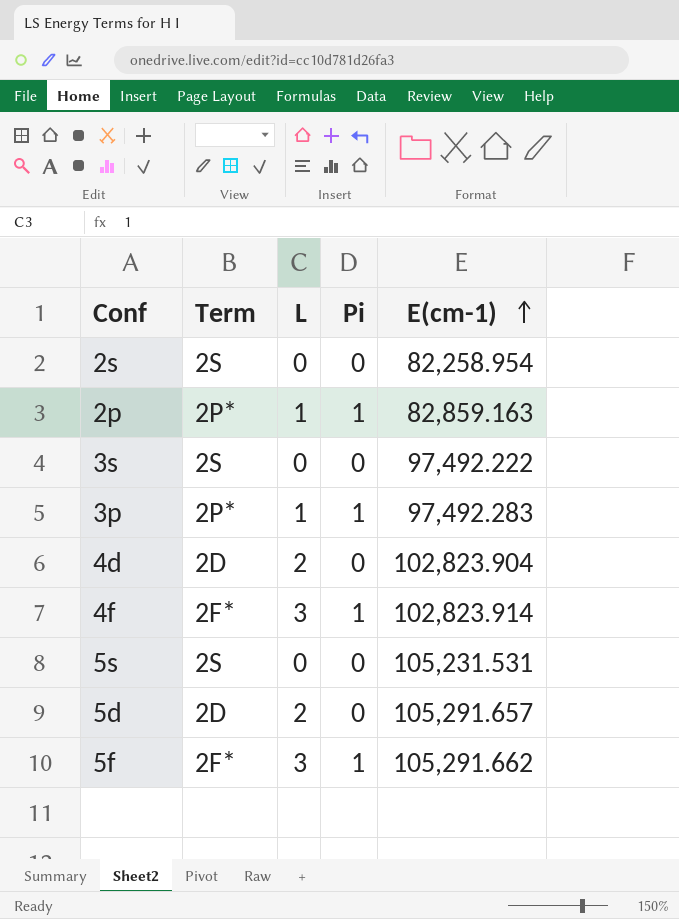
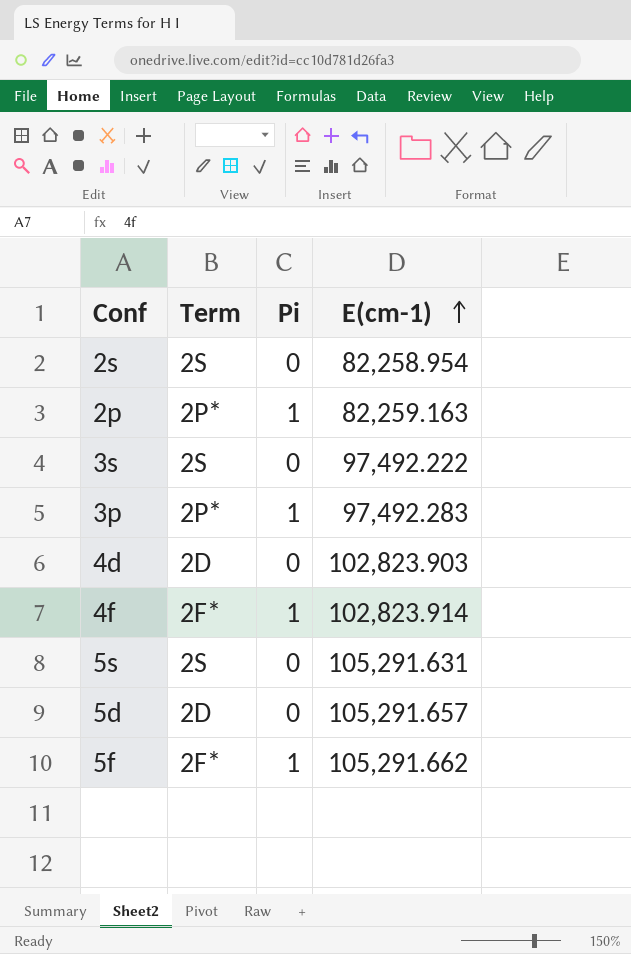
column L | position: 3 -> none
2p | E(cm-1): 82,859.163 -> 82,259.163
4d | E(cm-1): 102,823.904 -> 102,823.903
5s | E(cm-1): 105,231.531 -> 105,291.631

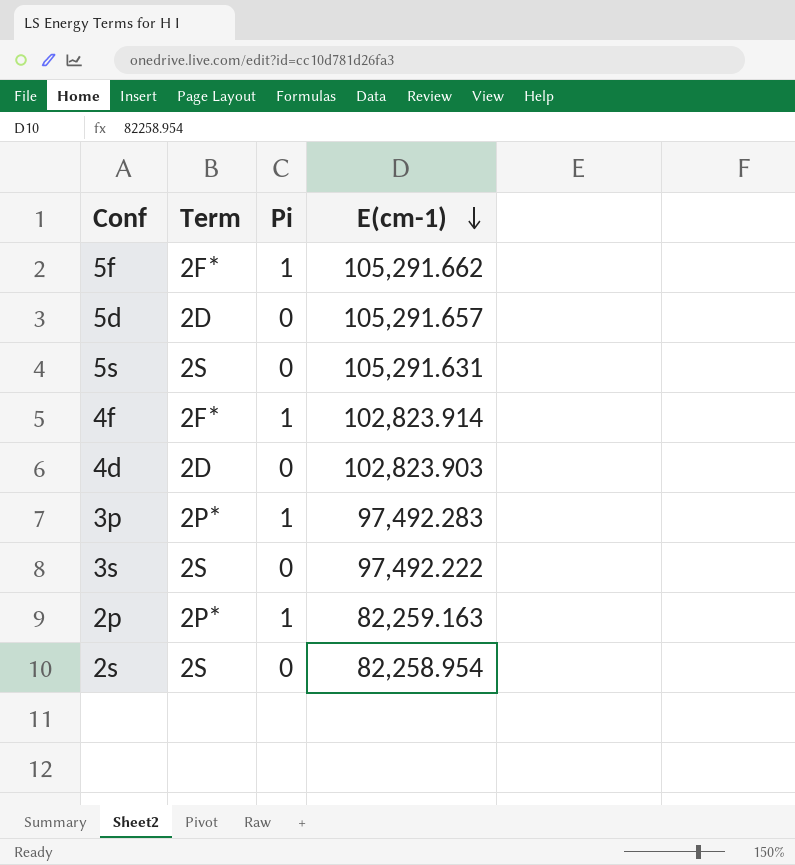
row order: E(cm-1) ascending -> E(cm-1) descending

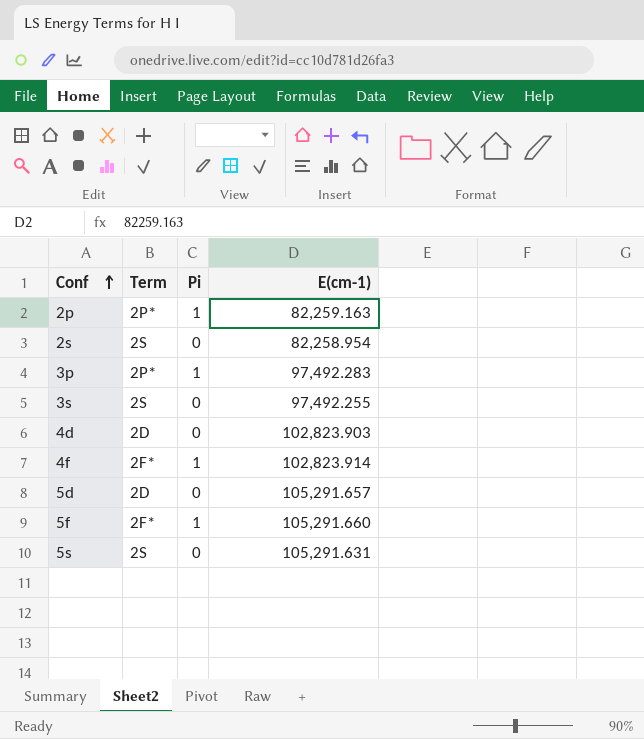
row order: E(cm-1) descending -> Conf ascending
3s | E(cm-1): 97,492.222 -> 97,492.255
5f | E(cm-1): 105,291.662 -> 105,291.660

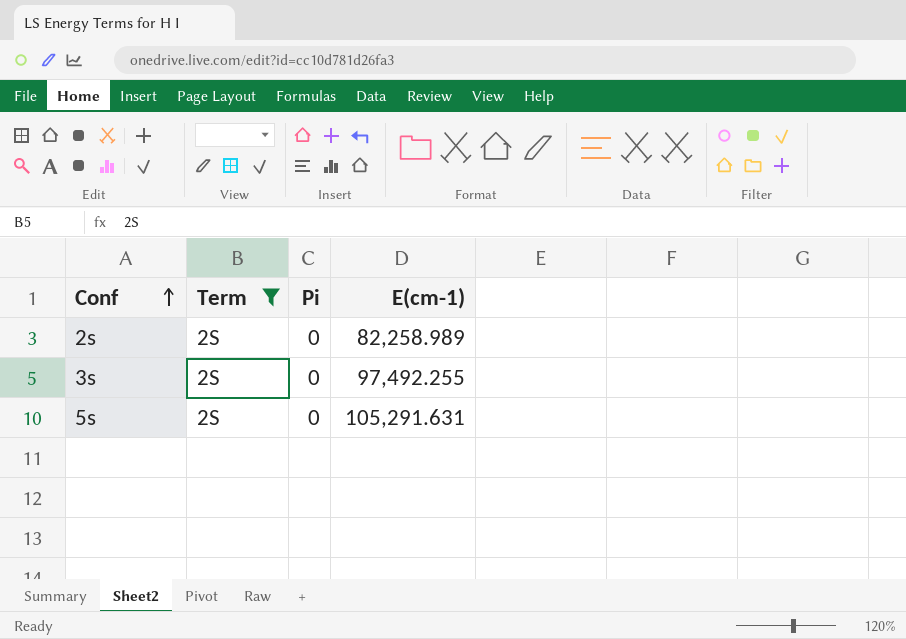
filter: none -> Term = 2S
2s | E(cm-1): 82,258.954 -> 82,258.989

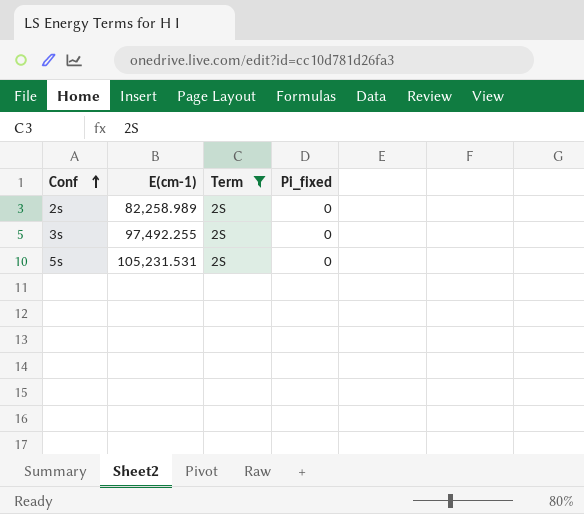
column E(cm-1) | position: 4 -> 2
column name: Pi -> Pi_fixed
5s | E(cm-1): 105,291.631 -> 105,231.531

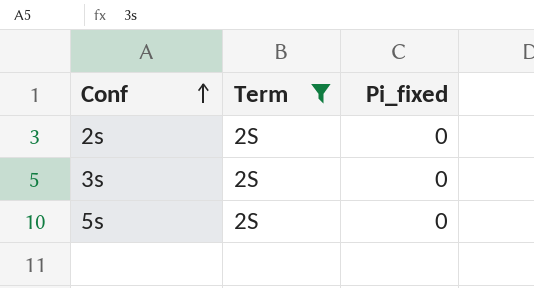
column E(cm-1) | position: 2 -> none

